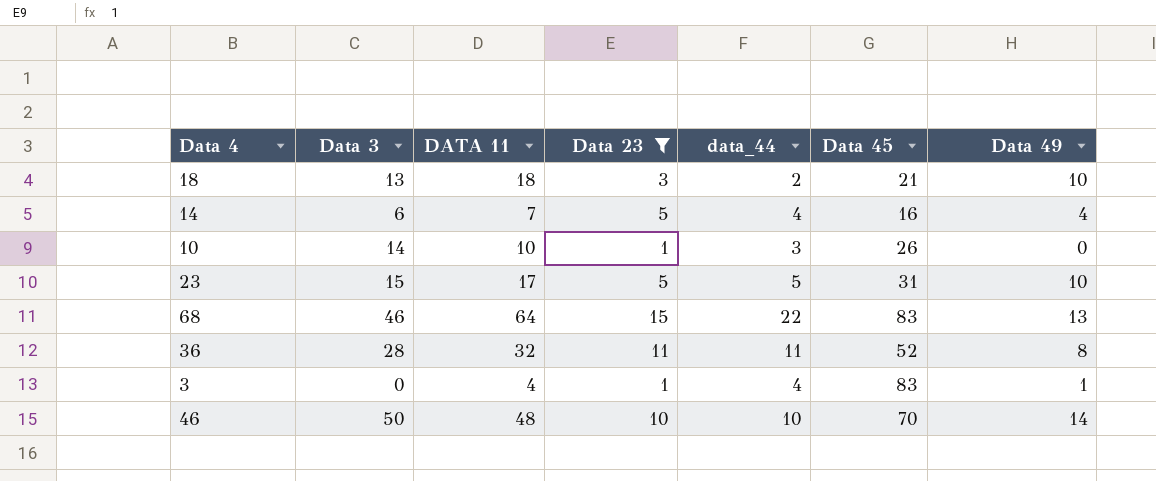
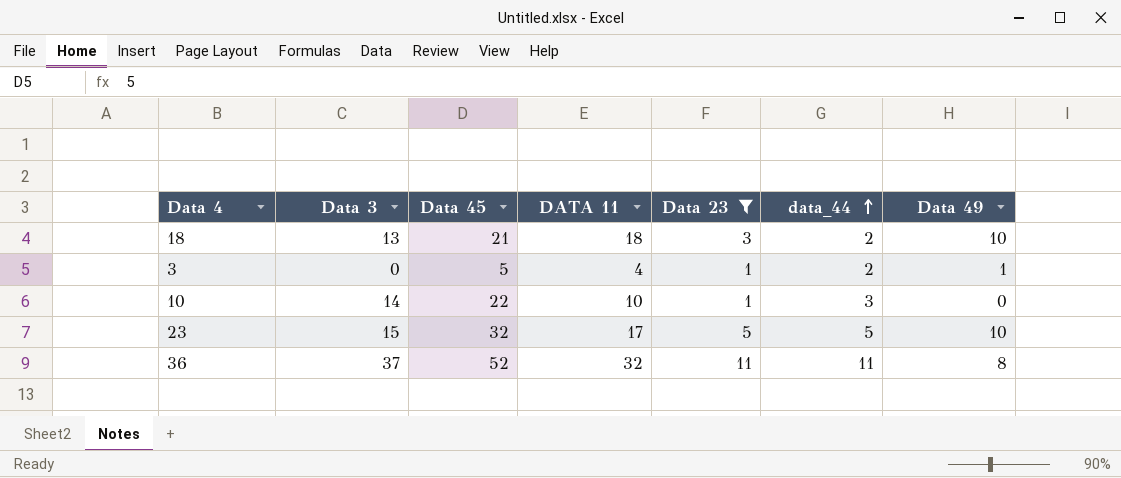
row order: none -> data_44 ascending
column Data 45 | position: 6 -> 3
row 14: 6 | 7 | 5 | 4 | 16 | 4 -> none
row 68: 46 | 64 | 15 | 22 | 83 | 13 -> none
row 46: 50 | 48 | 10 | 10 | 70 | 14 -> none
3 | Data 45: 83 -> 5
3 | data_44: 4 -> 2
10 | Data 45: 26 -> 22
23 | Data 45: 31 -> 32
36 | Data 3: 28 -> 37

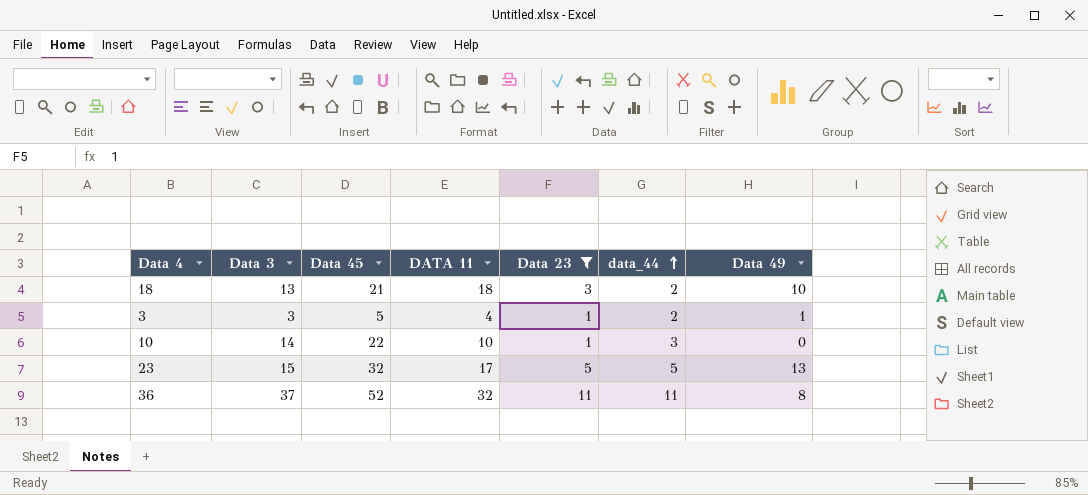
3 | Data 3: 0 -> 3
23 | Data 49: 10 -> 13

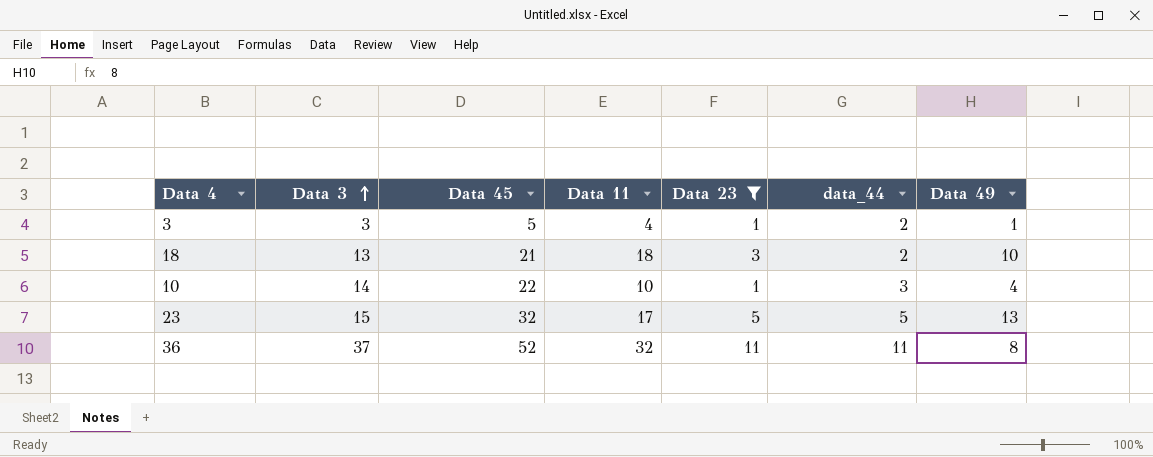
row order: data_44 ascending -> Data 3 ascending
column name: DATA 11 -> Data 11
10 | Data 49: 0 -> 4

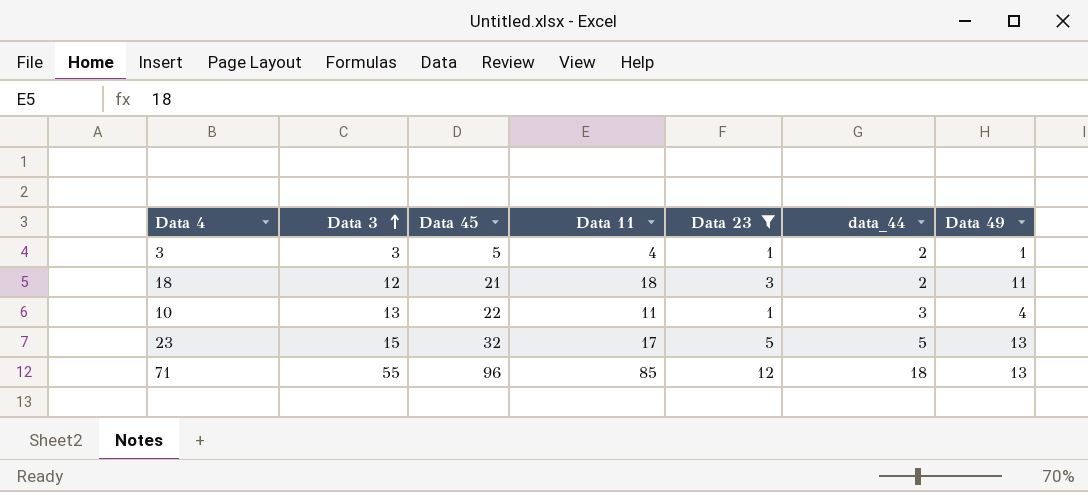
row 36: 37 | 52 | 32 | 11 | 11 | 8 -> none
18 | Data 3: 13 -> 12
18 | Data 49: 10 -> 11
10 | Data 3: 14 -> 13
10 | Data 11: 10 -> 11
row 71: none -> 55 | 96 | 85 | 12 | 18 | 13

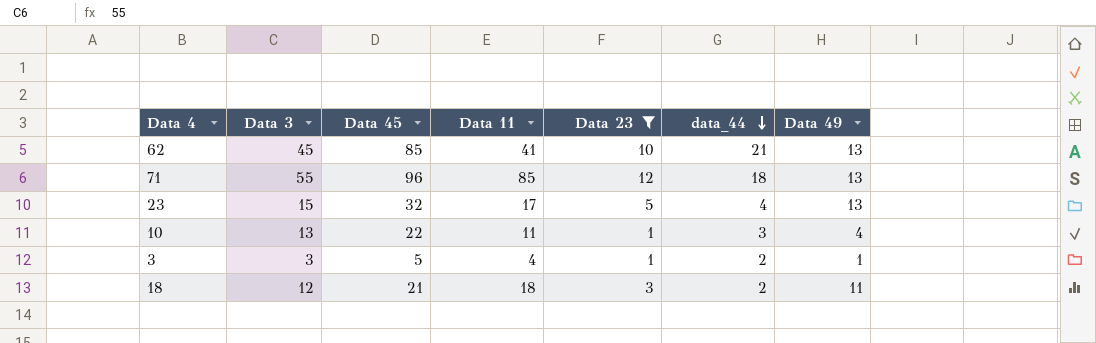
row order: Data 3 ascending -> data_44 descending
row 62: none -> 45 | 85 | 41 | 10 | 21 | 13
23 | data_44: 5 -> 4

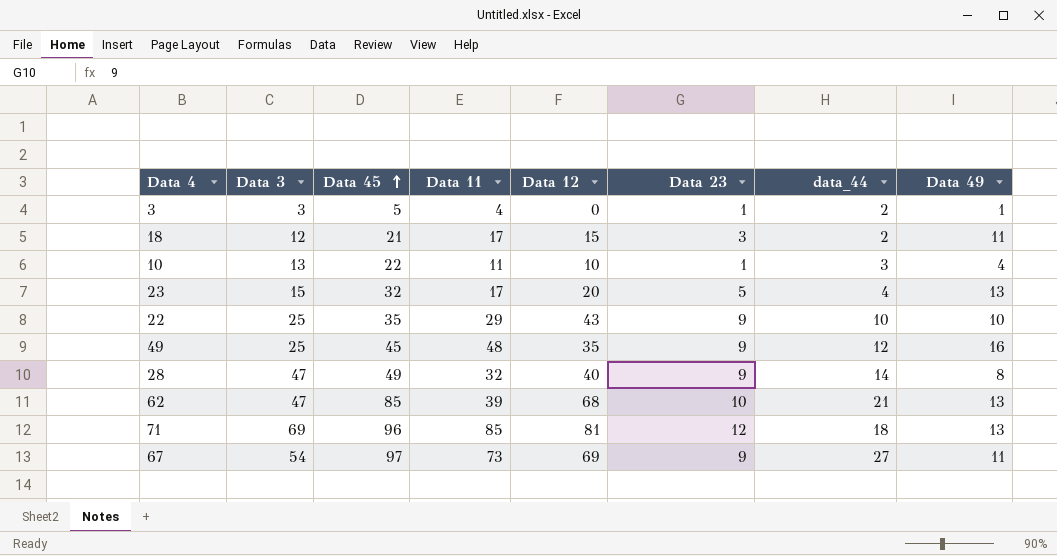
filter: Data 23 != 9 -> none
row order: data_44 descending -> Data 45 ascending
column Data 12 | position: none -> 5
18 | Data 11: 18 -> 17
62 | Data 3: 45 -> 47
62 | Data 11: 41 -> 39
71 | Data 3: 55 -> 69

